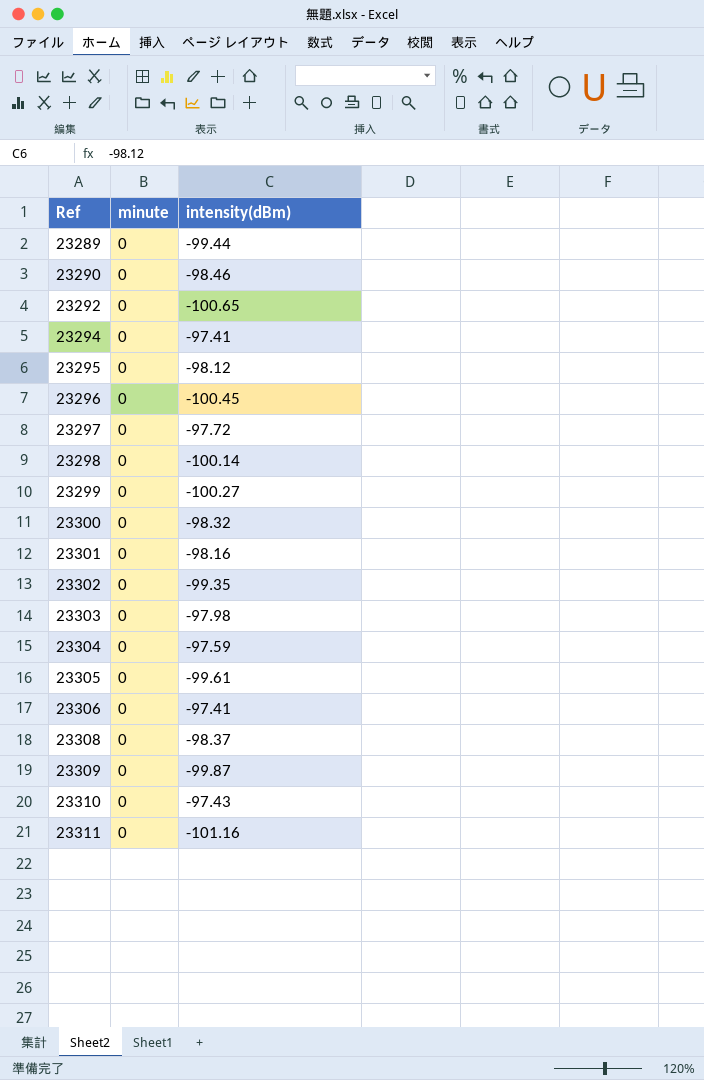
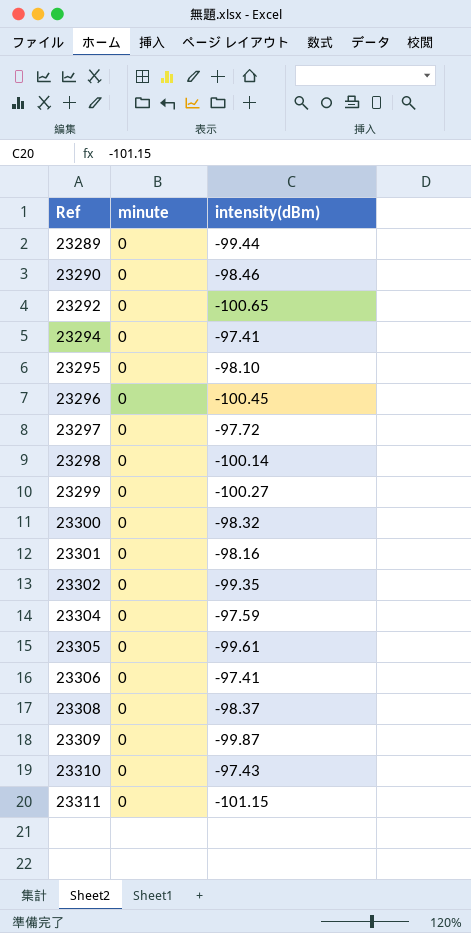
row 23303: 0 | -97.98 -> none
23295 | intensity(dBm): -98.12 -> -98.10
23311 | intensity(dBm): -101.16 -> -101.15

